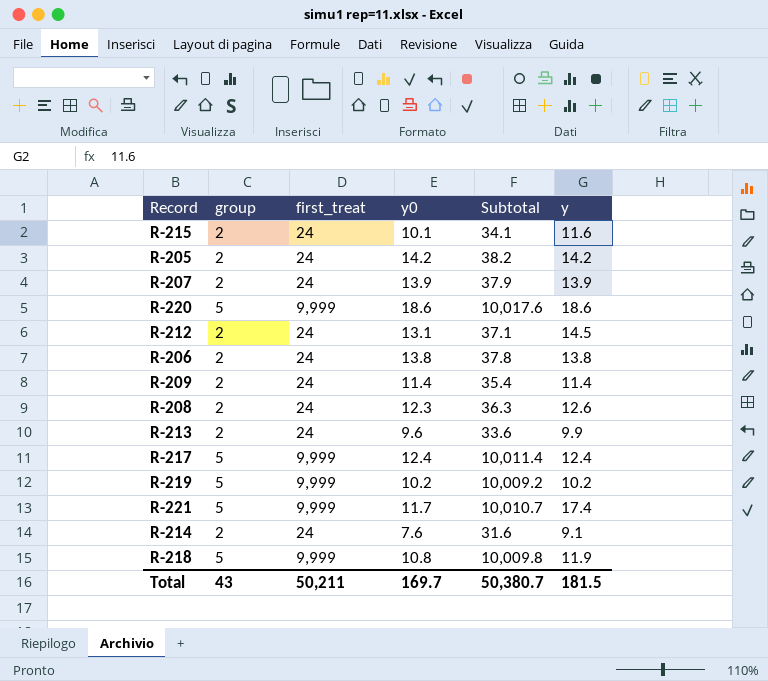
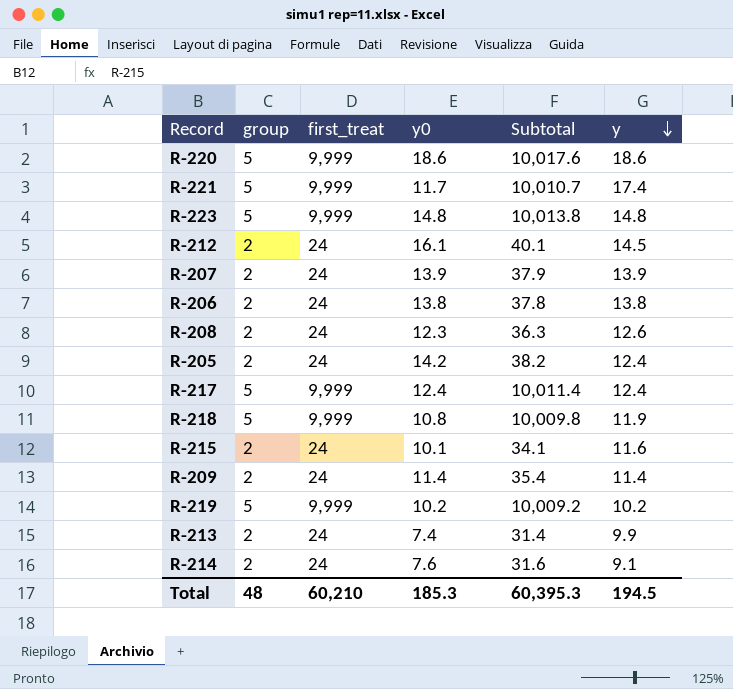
row order: none -> y descending
row R-223: none -> 5 | 9,999 | 14.8 | 10,013.8 | 14.8
R-212 | y0: 13.1 -> 16.1
R-212 | Subtotal: 37.1 -> 40.1
R-205 | y: 14.2 -> 12.4
R-213 | y0: 9.6 -> 7.4
R-213 | Subtotal: 33.6 -> 31.4
Total | group: 43 -> 48
Total | first_treat: 50,211 -> 60,210
Total | y0: 169.7 -> 185.3
Total | Subtotal: 50,380.7 -> 60,395.3
Total | y: 181.5 -> 194.5

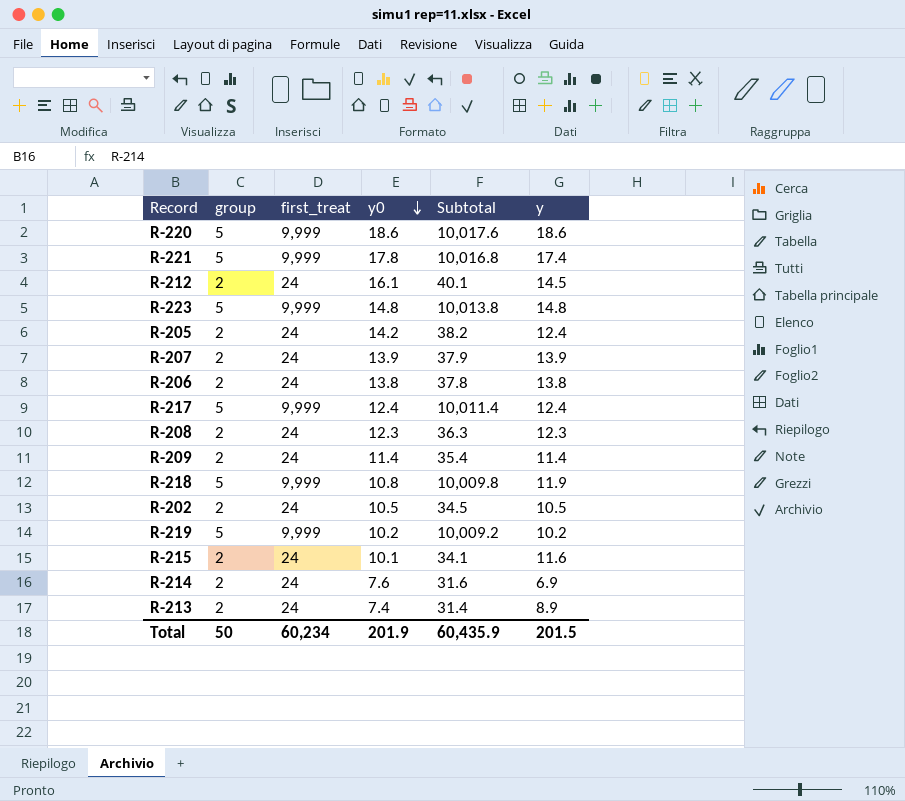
row order: y descending -> y0 descending
R-221 | y0: 11.7 -> 17.8
R-221 | Subtotal: 10,010.7 -> 10,016.8
R-208 | y: 12.6 -> 12.3
row R-202: none -> 2 | 24 | 10.5 | 34.5 | 10.5
R-214 | y: 9.1 -> 6.9
R-213 | y: 9.9 -> 8.9
Total | group: 48 -> 50
Total | first_treat: 60,210 -> 60,234
Total | y0: 185.3 -> 201.9
Total | Subtotal: 60,395.3 -> 60,435.9
Total | y: 194.5 -> 201.5

